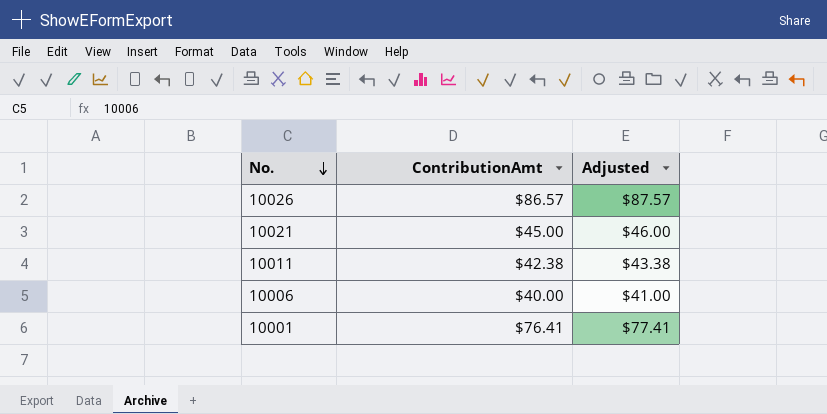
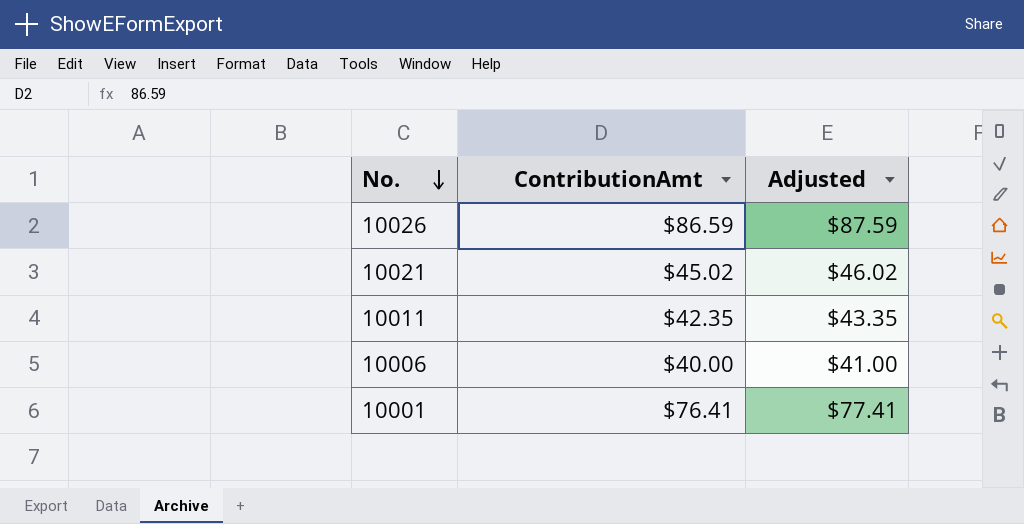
10026 | ContributionAmt: $86.57 -> $86.59
10026 | Adjusted: $87.57 -> $87.59
10021 | ContributionAmt: $45.00 -> $45.02
10021 | Adjusted: $46.00 -> $46.02
10011 | ContributionAmt: $42.38 -> $42.35
10011 | Adjusted: $43.38 -> $43.35

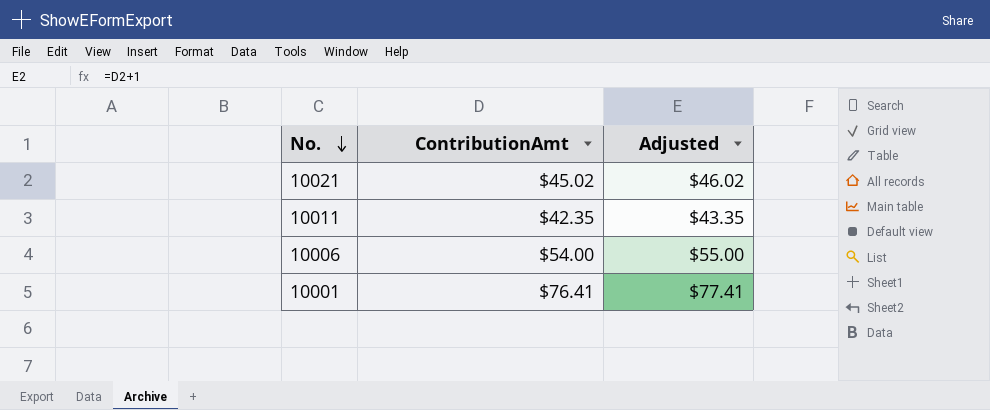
row 10026: $86.59 | $87.59 -> none
10006 | ContributionAmt: $40.00 -> $54.00
10006 | Adjusted: $41.00 -> $55.00

